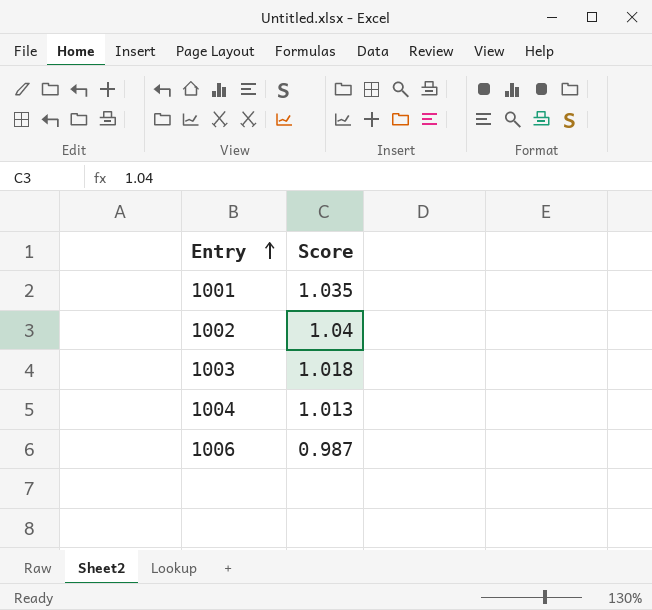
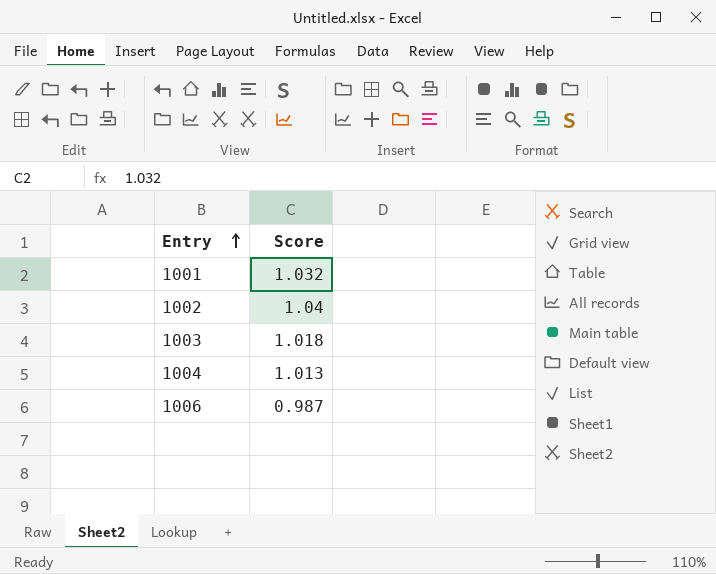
1001 | Score: 1.035 -> 1.032

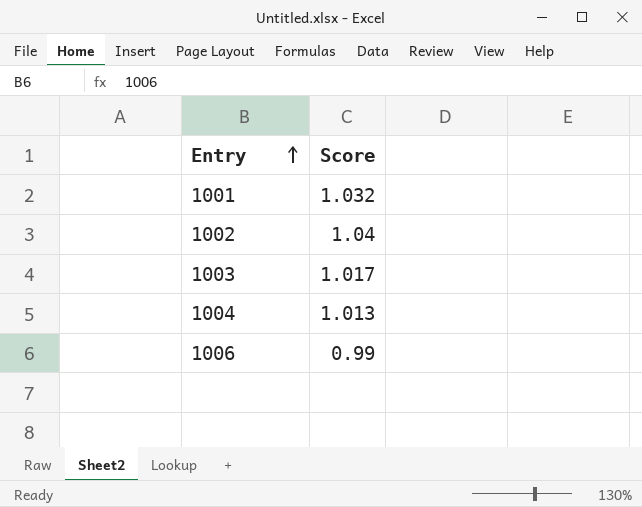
1003 | Score: 1.018 -> 1.017
1006 | Score: 0.987 -> 0.99

